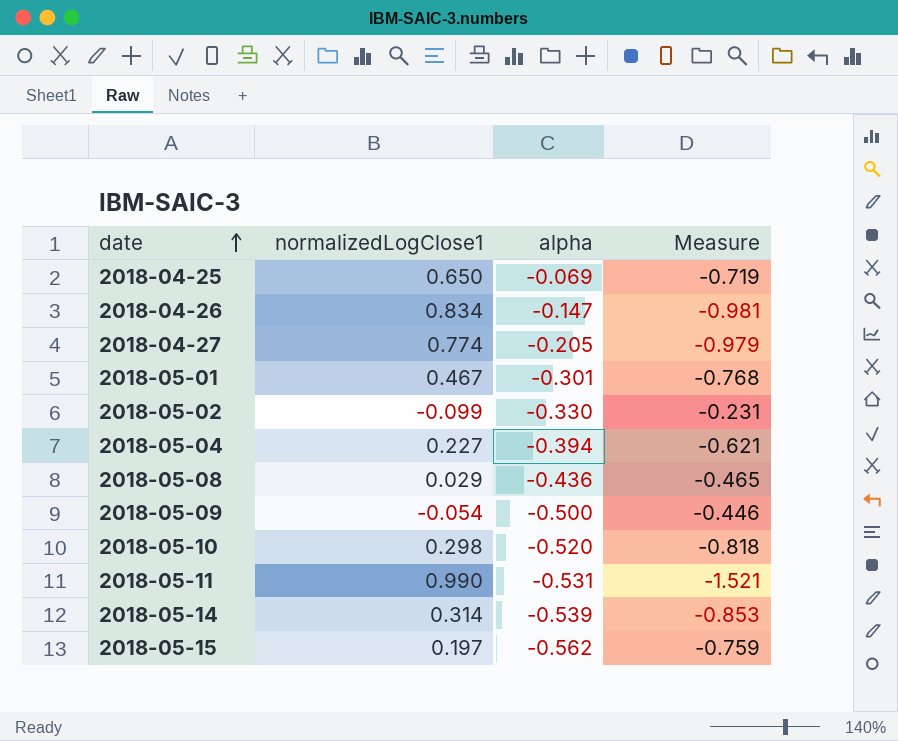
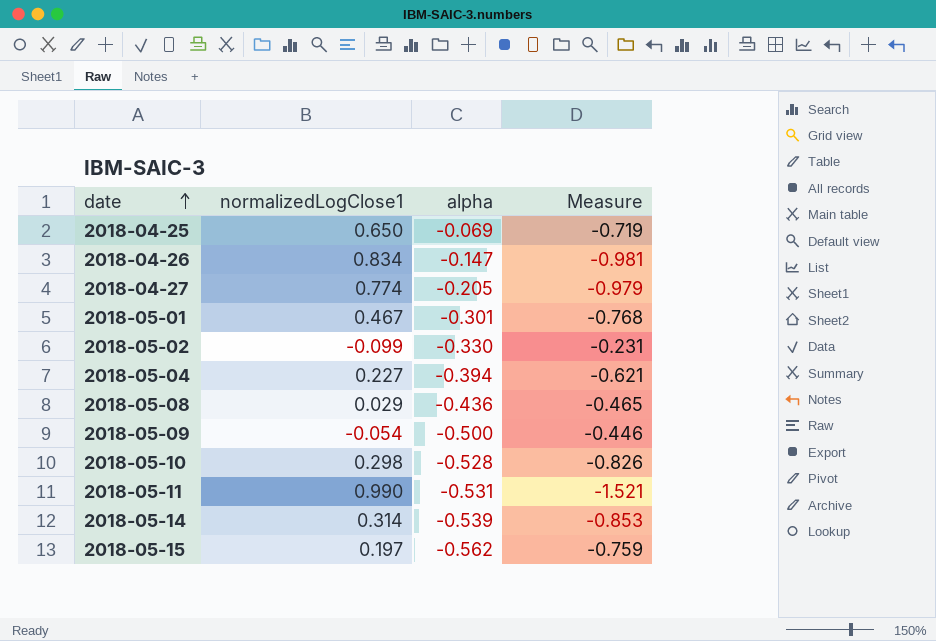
2018-05-10 | alpha: -0.520 -> -0.528
2018-05-10 | Measure: -0.818 -> -0.826

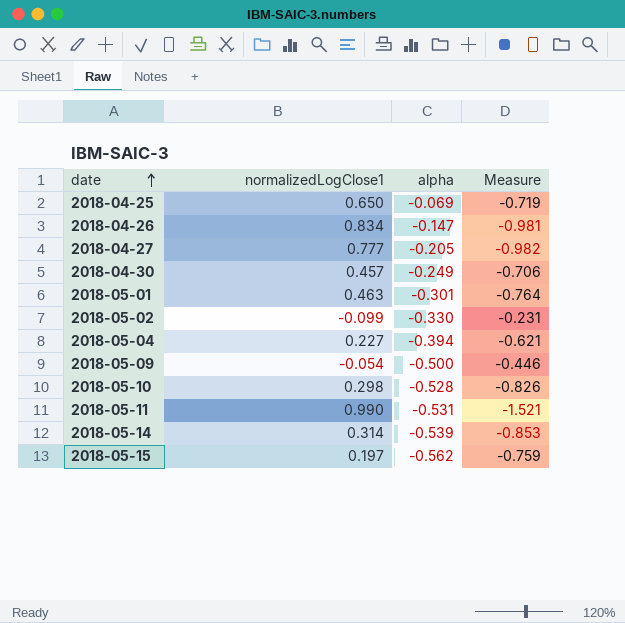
row 2018-05-08: 0.029 | -0.436 | -0.465 -> none
2018-04-27 | normalizedLogClose1: 0.774 -> 0.777
2018-04-27 | Measure: -0.979 -> -0.982
row 2018-04-30: none -> 0.457 | -0.249 | -0.706
2018-05-01 | normalizedLogClose1: 0.467 -> 0.463
2018-05-01 | Measure: -0.768 -> -0.764

